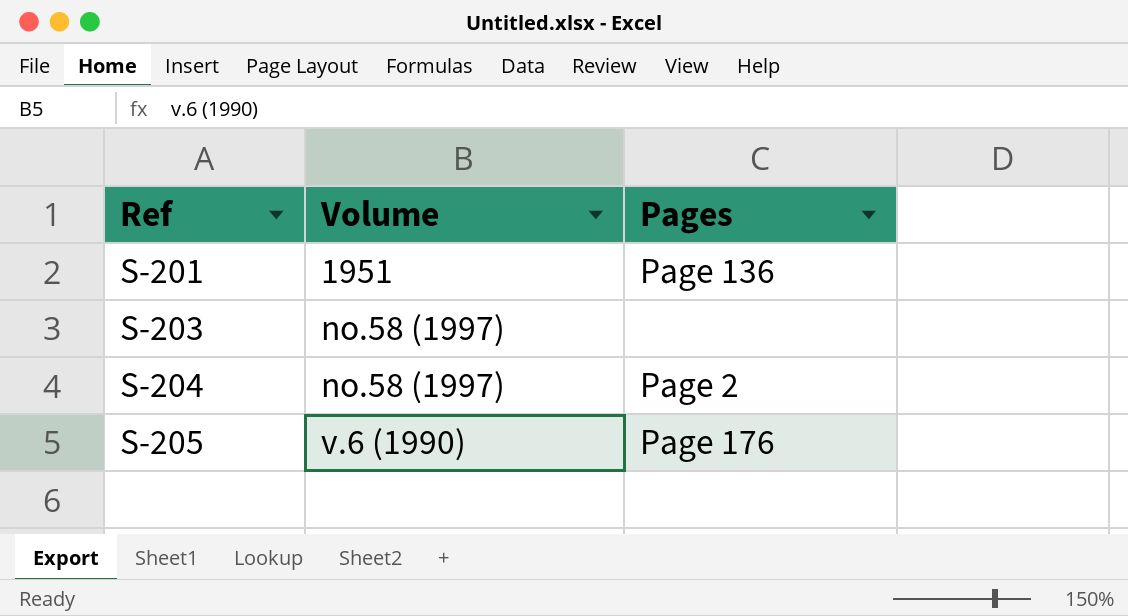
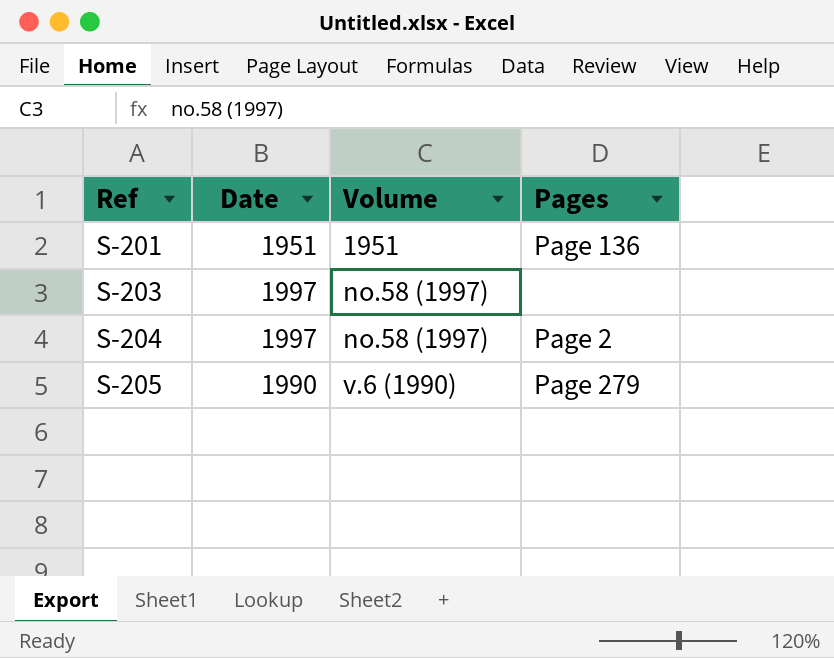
column Date | position: none -> 2
S-205 | Pages: Page 176 -> Page 279

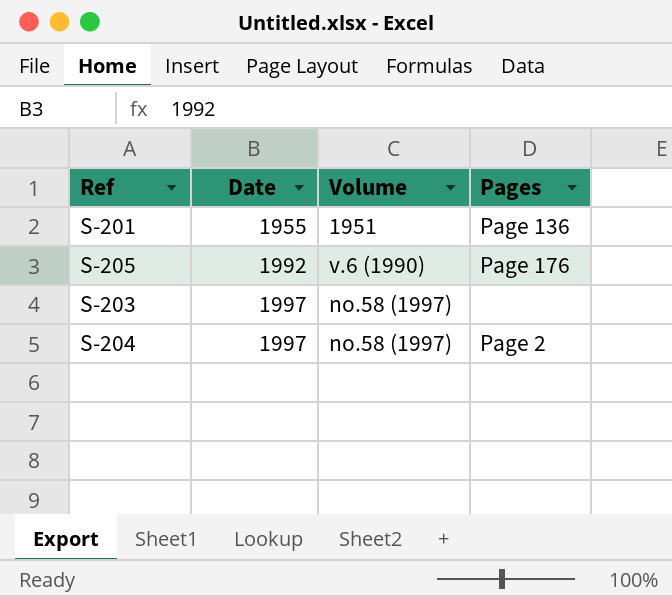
row order: Ref ascending -> Date ascending
S-201 | Date: 1951 -> 1955
S-205 | Date: 1990 -> 1992
S-205 | Pages: Page 279 -> Page 176

